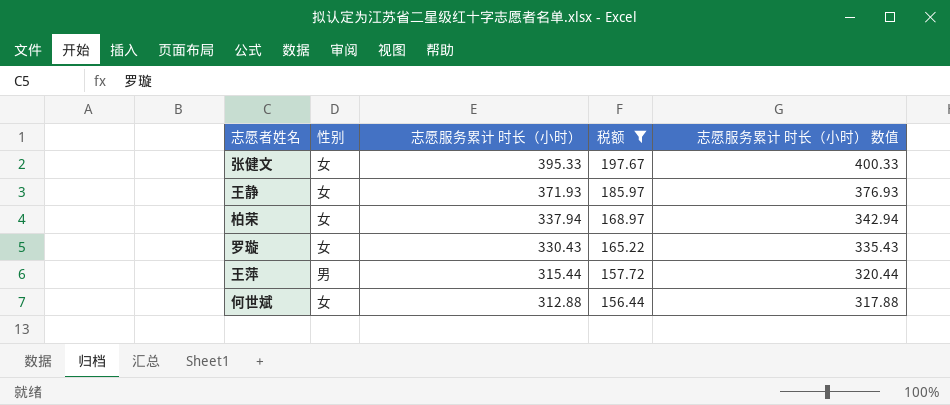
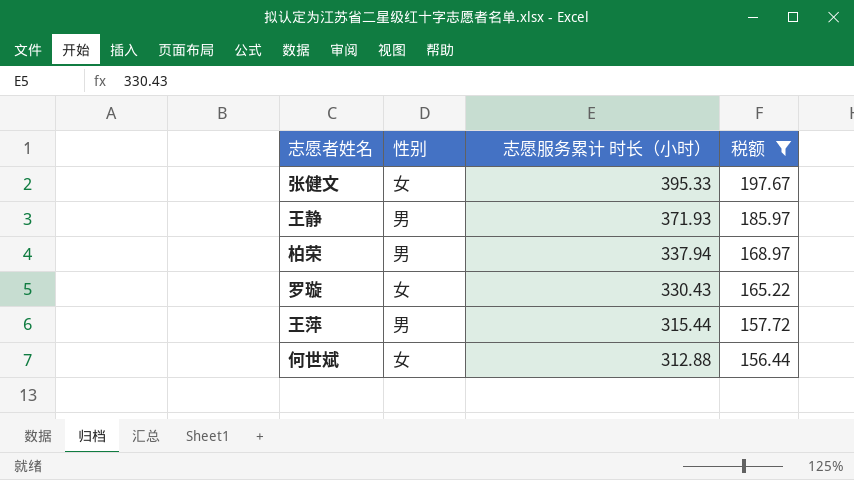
column 志愿服务累计 时长（小时） 数值 | formula: [志愿服务累计 时长（小时）] + 5 -> none
王静 | 性别: 女 -> 男
柏荣 | 性别: 女 -> 男

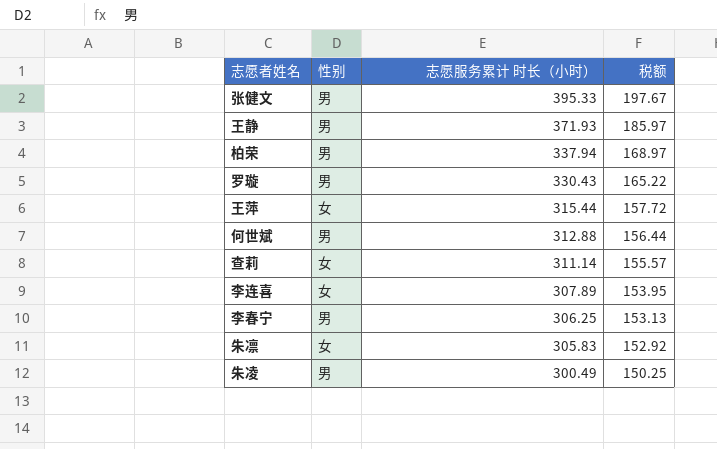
filter: 税额 >= 156.44 -> none
张健文 | 性别: 女 -> 男
罗璇 | 性别: 女 -> 男
王萍 | 性别: 男 -> 女
何世斌 | 性别: 女 -> 男

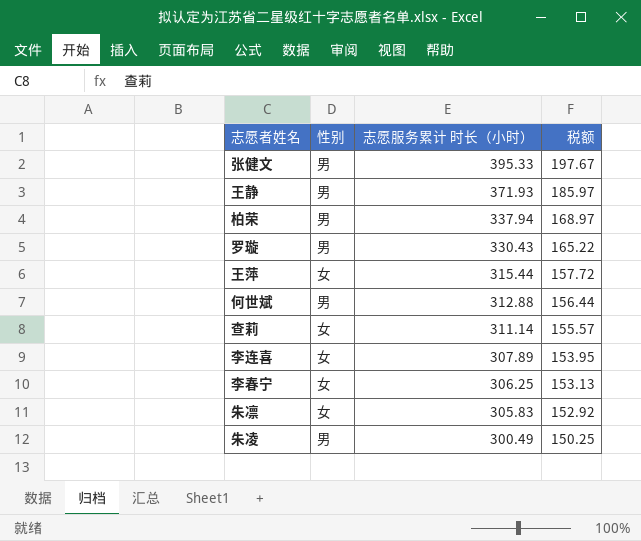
李春宁 | 性别: 男 -> 女

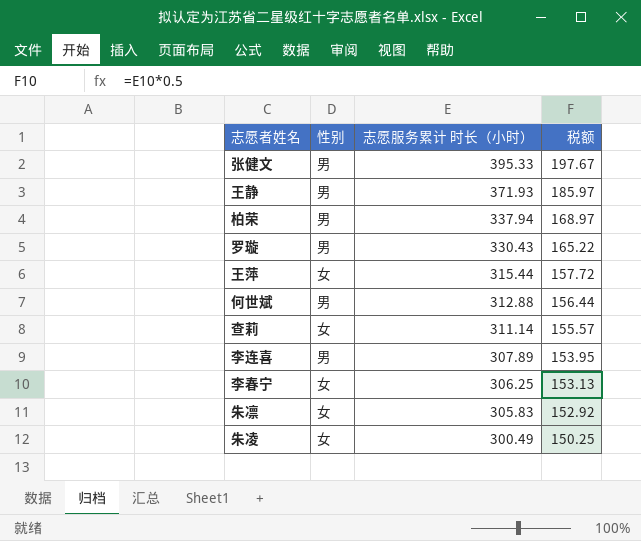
李连喜 | 性别: 女 -> 男
朱凌 | 性别: 男 -> 女

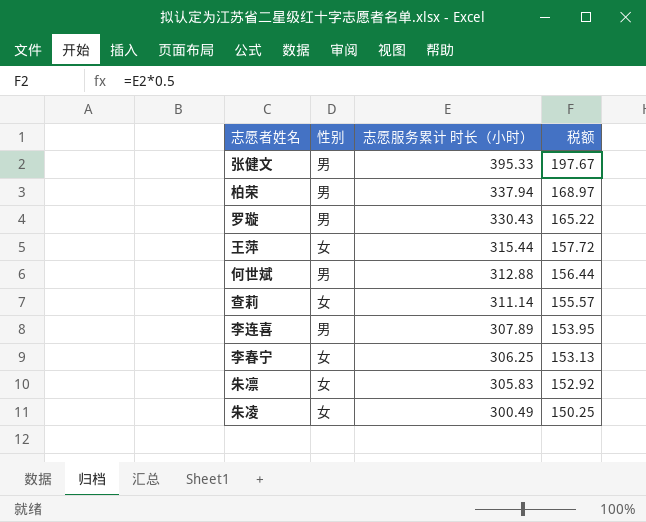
row 王静: 男 | 371.93 | 185.97 -> none

